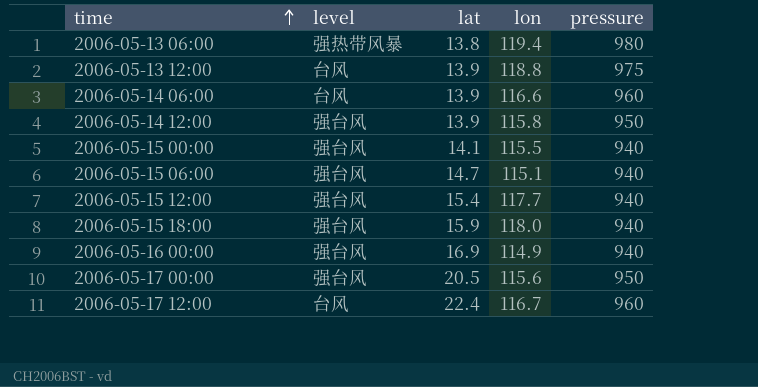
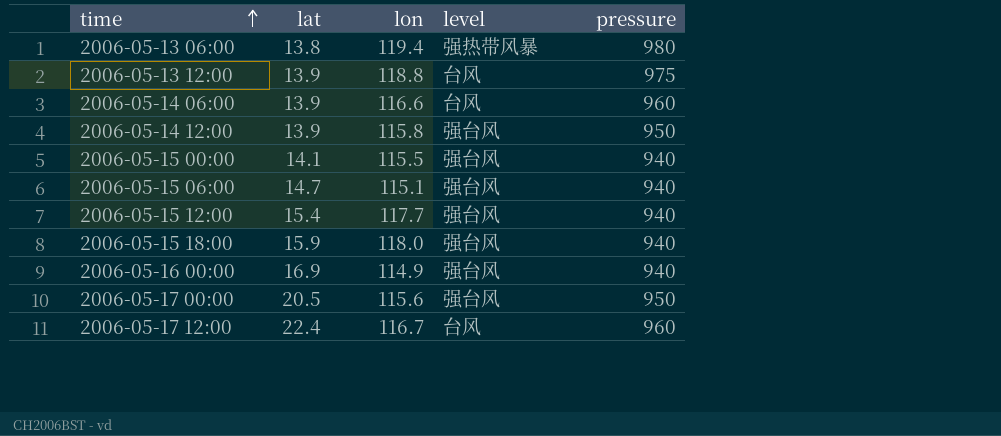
column level | position: 2 -> 4

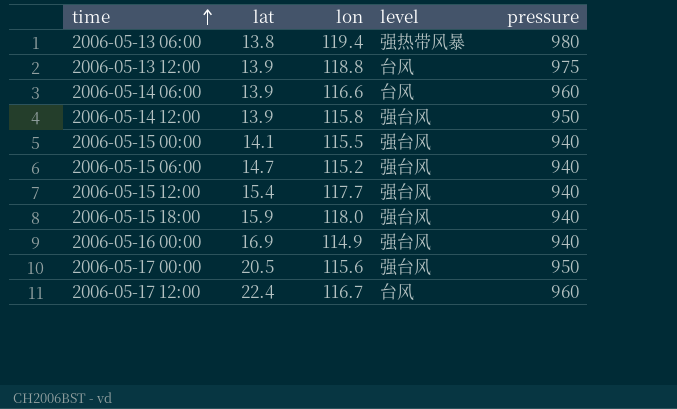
2006-05-15 06:00 | lon: 115.1 -> 115.2

